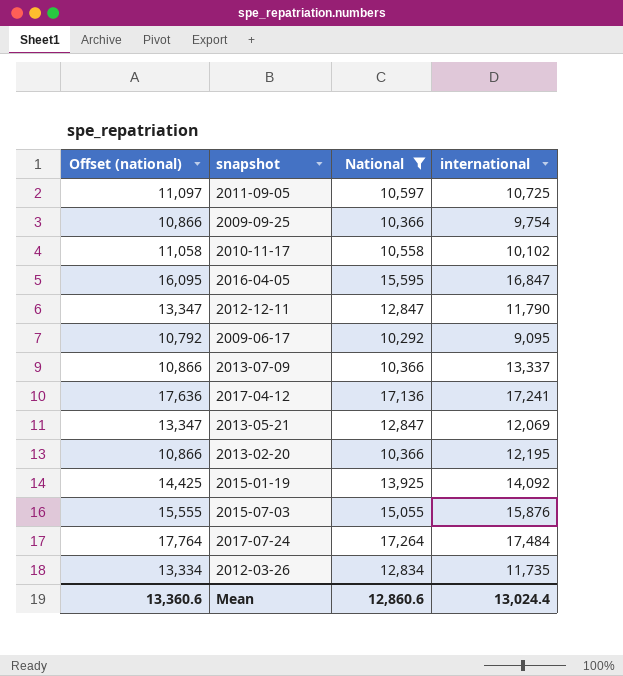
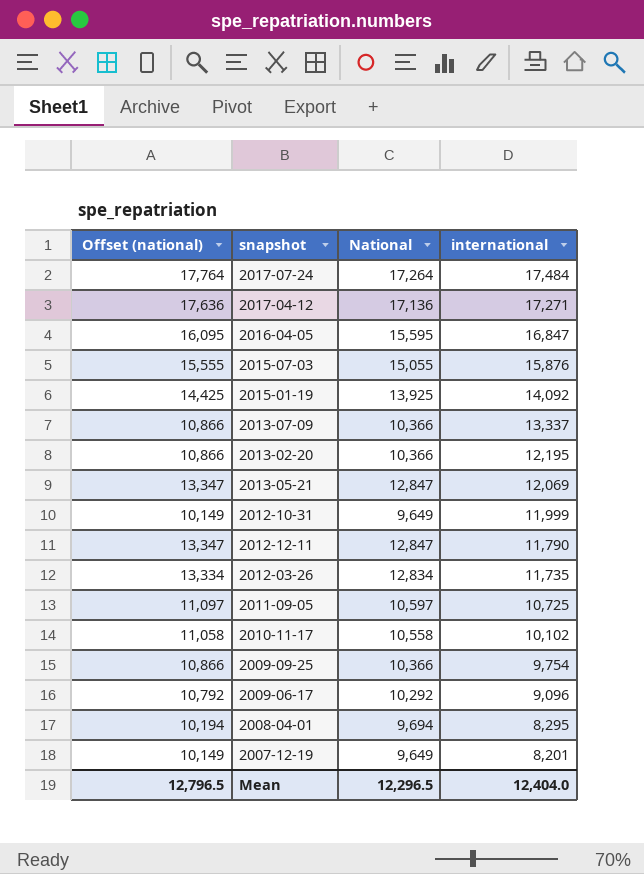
filter: National >= 10,292 -> none
row order: none -> international descending
2017-04-12 | international: 17,241 -> 17,271
2009-06-17 | international: 9,095 -> 9,096
Mean | Offset (national): 13,360.6 -> 12,796.5
Mean | National: 12,860.6 -> 12,296.5
Mean | international: 13,024.4 -> 12,404.0

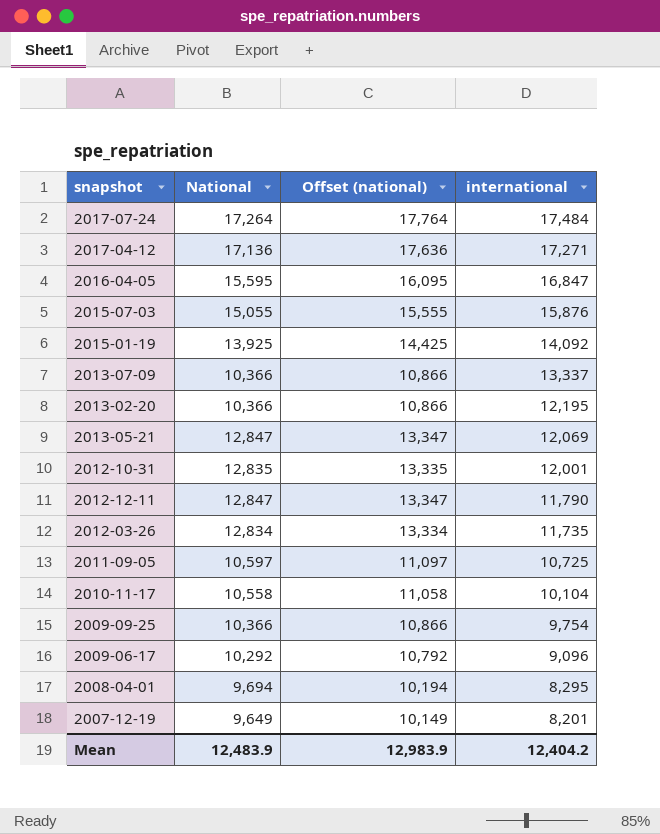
column Offset (national) | position: 1 -> 3
2012-10-31 | National: 9,649 -> 12,835
2012-10-31 | Offset (national): 10,149 -> 13,335
2012-10-31 | international: 11,999 -> 12,001
2010-11-17 | international: 10,102 -> 10,104
Mean | National: 12,296.5 -> 12,483.9
Mean | Offset (national): 12,796.5 -> 12,983.9
Mean | international: 12,404.0 -> 12,404.2

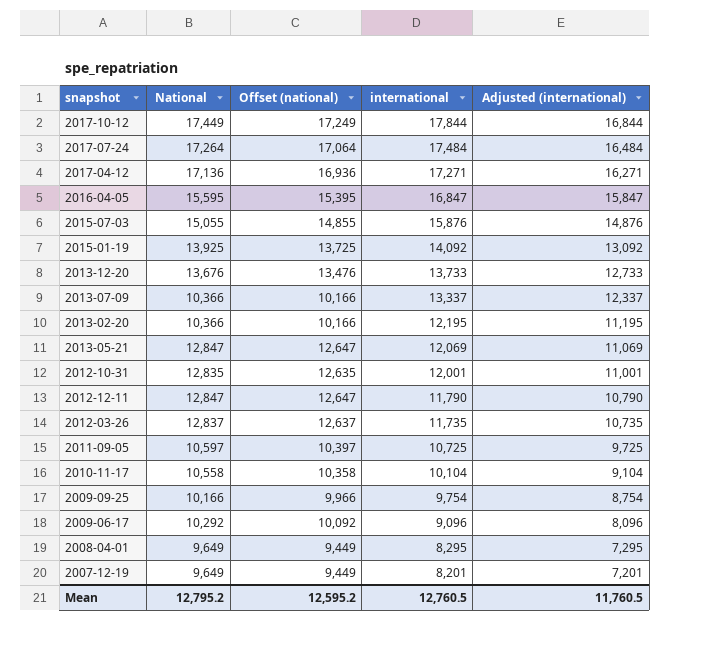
column Offset (national) | formula: [National] + 500 -> [National] - 200
column Adjusted (international) | formula: none -> [international] - 1000
row 2017-10-12: none -> 17,449 | 17,249 | 17,844 | 16,844
row 2013-12-20: none -> 13,676 | 13,476 | 13,733 | 12,733
2012-03-26 | National: 12,834 -> 12,837
2009-09-25 | National: 10,366 -> 10,166
2008-04-01 | National: 9,694 -> 9,649
Mean | National: 12,483.9 -> 12,795.2
Mean | Offset (national): 12,983.9 -> 12,595.2
Mean | international: 12,404.2 -> 12,760.5

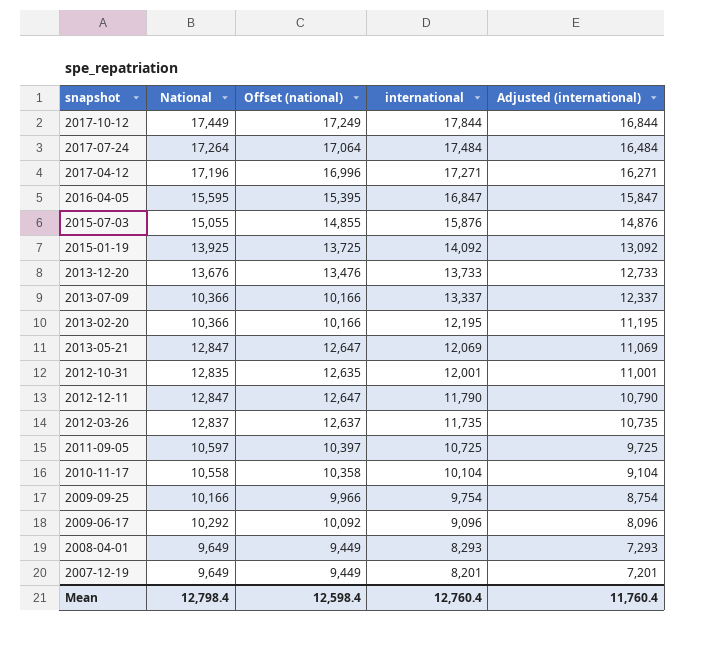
2017-04-12 | National: 17,136 -> 17,196
2017-04-12 | Offset (national): 16,936 -> 16,996
2008-04-01 | international: 8,295 -> 8,293
2008-04-01 | Adjusted (international): 7,295 -> 7,293
Mean | National: 12,795.2 -> 12,798.4
Mean | Offset (national): 12,595.2 -> 12,598.4
Mean | international: 12,760.5 -> 12,760.4
Mean | Adjusted (international): 11,760.5 -> 11,760.4

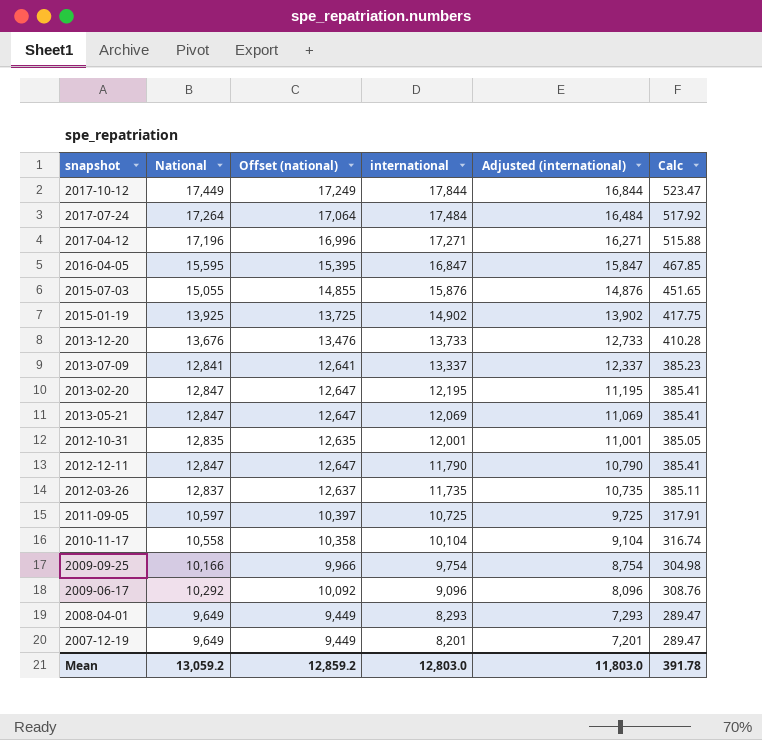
column Calc | formula: none -> [National] * 0.03
2015-01-19 | international: 14,092 -> 14,902
2015-01-19 | Adjusted (international): 13,092 -> 13,902
2013-07-09 | National: 10,366 -> 12,841
2013-07-09 | Offset (national): 10,166 -> 12,641
2013-02-20 | National: 10,366 -> 12,847
2013-02-20 | Offset (national): 10,166 -> 12,647
Mean | National: 12,798.4 -> 13,059.2
Mean | Offset (national): 12,598.4 -> 12,859.2
Mean | international: 12,760.4 -> 12,803.0
Mean | Adjusted (international): 11,760.4 -> 11,803.0

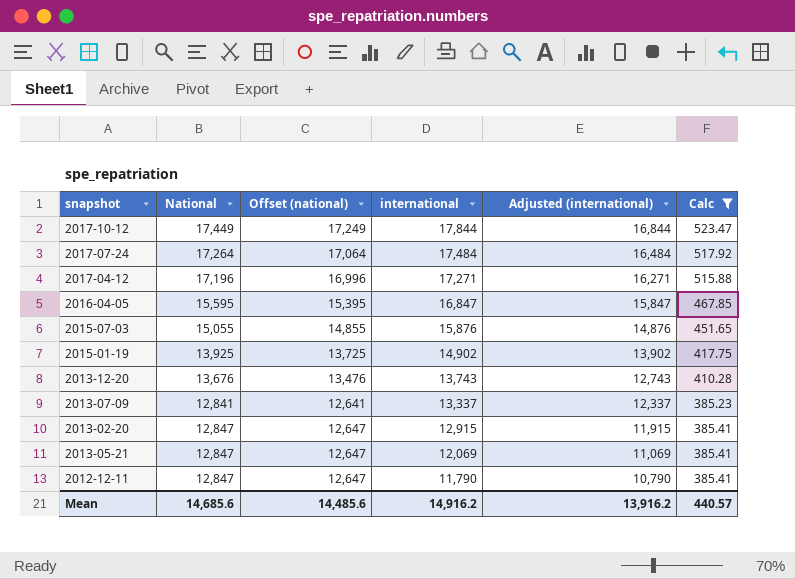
filter: none -> Calc >= 385.23
2013-12-20 | international: 13,733 -> 13,743
2013-12-20 | Adjusted (international): 12,733 -> 12,743
2013-02-20 | international: 12,195 -> 12,915
2013-02-20 | Adjusted (international): 11,195 -> 11,915
Mean | National: 13,059.2 -> 14,685.6
Mean | Offset (national): 12,859.2 -> 14,485.6
Mean | international: 12,803.0 -> 14,916.2
Mean | Adjusted (international): 11,803.0 -> 13,916.2
Mean | Calc: 391.78 -> 440.57

